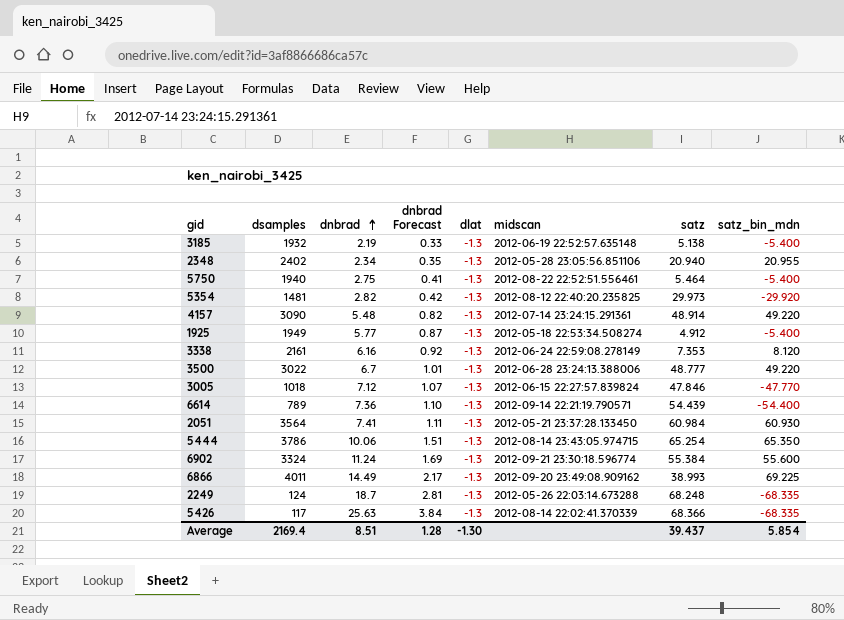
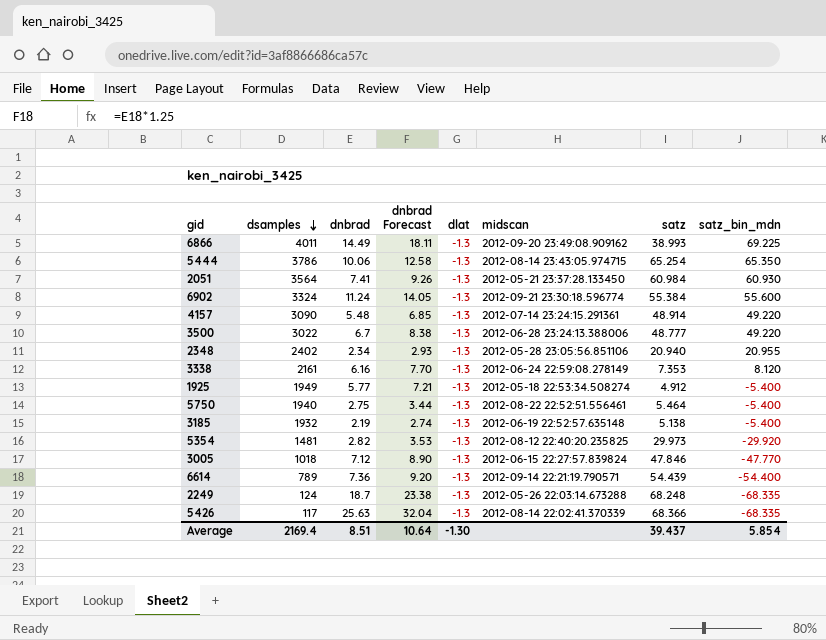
row order: dnbrad ascending -> dsamples descending
column dnbrad Forecast | formula: [dnbrad] * 0.15 -> [dnbrad] * 1.25
Average | dnbrad Forecast: 1.28 -> 10.64

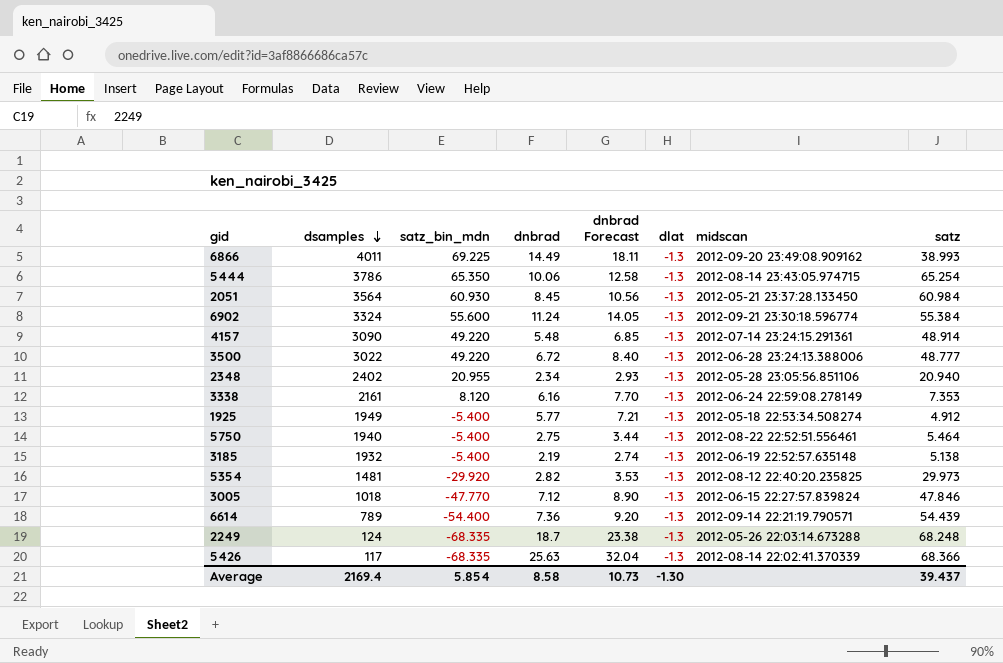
column satz_bin_mdn | position: 8 -> 3
2051 | dnbrad: 7.41 -> 8.45
2051 | dnbrad Forecast: 9.26 -> 10.56
3500 | dnbrad: 6.7 -> 6.72
3500 | dnbrad Forecast: 8.38 -> 8.40
Average | dnbrad: 8.51 -> 8.58
Average | dnbrad Forecast: 10.64 -> 10.73

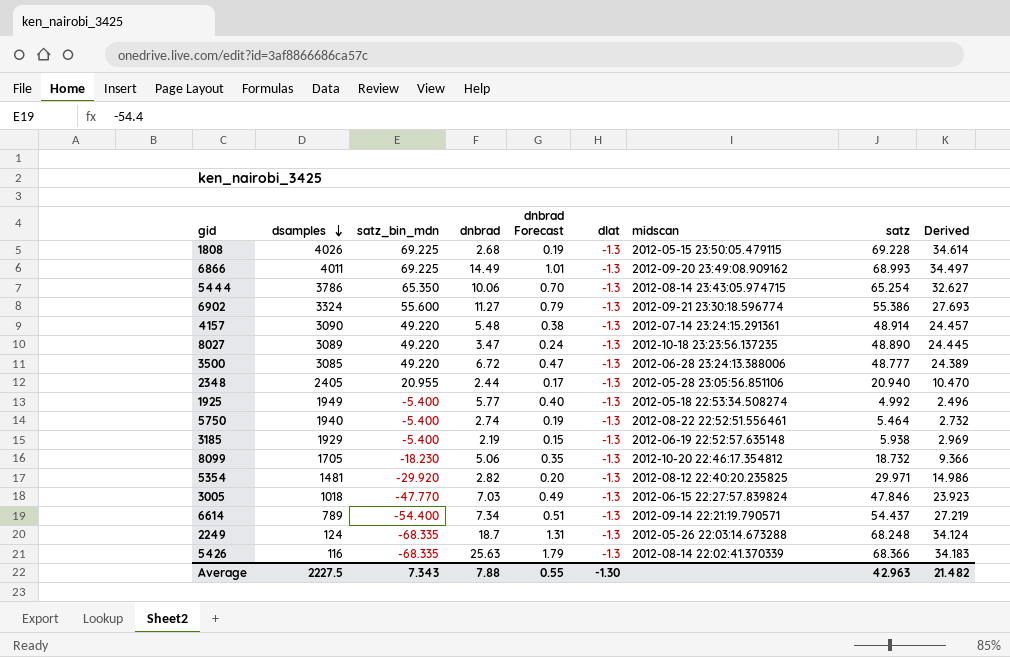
column dnbrad Forecast | formula: [dnbrad] * 1.25 -> [dnbrad] * 0.07
column Derived | formula: none -> [satz] * 0.5
row 2051: 3564 | 60.930 | 8.45 | 10.56 | -1.3 | 2012-05-21 23:37:28.133450 | 60.984 -> none
row 3338: 2161 | 8.120 | 6.16 | 7.70 | -1.3 | 2012-06-24 22:59:08.278149 | 7.353 -> none
row 1808: none -> 4026 | 69.225 | 2.68 | 0.19 | -1.3 | 2012-05-15 23:50:05.479115 | 69.228 | 34.614
6866 | satz: 38.993 -> 68.993
6902 | dnbrad: 11.24 -> 11.27
6902 | satz: 55.384 -> 55.386
row 8027: none -> 3089 | 49.220 | 3.47 | 0.24 | -1.3 | 2012-10-18 23:23:56.137235 | 48.890 | 24.445
3500 | dsamples: 3022 -> 3085
2348 | dsamples: 2402 -> 2405
2348 | dnbrad: 2.34 -> 2.44
1925 | satz: 4.912 -> 4.992
5750 | dnbrad: 2.75 -> 2.74
3185 | dsamples: 1932 -> 1929
3185 | satz: 5.138 -> 5.938
row 8099: none -> 1705 | -18.230 | 5.06 | 0.35 | -1.3 | 2012-10-20 22:46:17.354812 | 18.732 | 9.366
5354 | satz: 29.973 -> 29.971
3005 | dnbrad: 7.12 -> 7.03
6614 | dnbrad: 7.36 -> 7.34
6614 | satz: 54.439 -> 54.437
5426 | dsamples: 117 -> 116
Average | dsamples: 2169.4 -> 2227.5
Average | satz_bin_mdn: 5.854 -> 7.343
Average | dnbrad: 8.58 -> 7.88
Average | dnbrad Forecast: 10.73 -> 0.55
Average | satz: 39.437 -> 42.963

